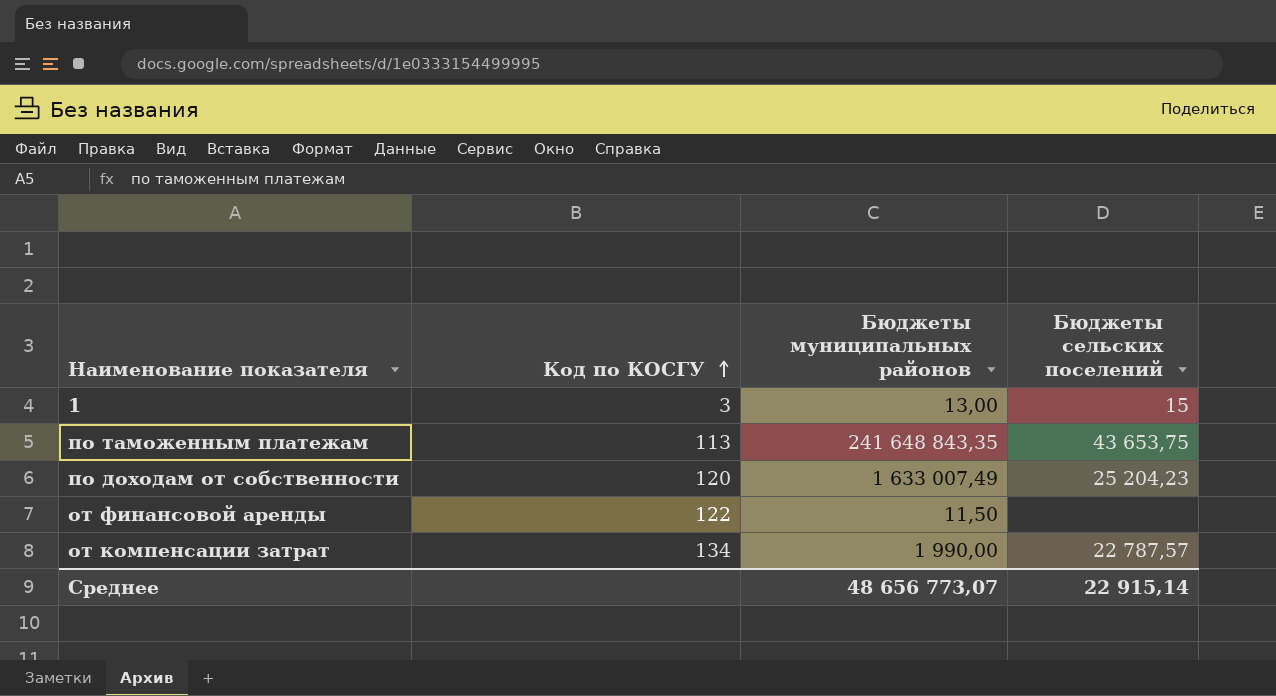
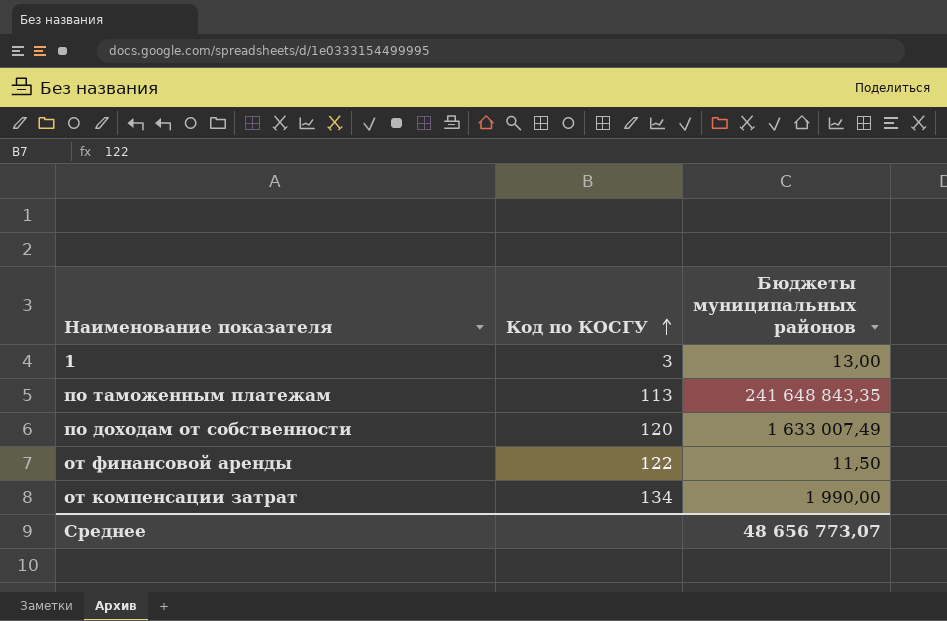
column Бюджеты сельских поселений | position: 4 -> none

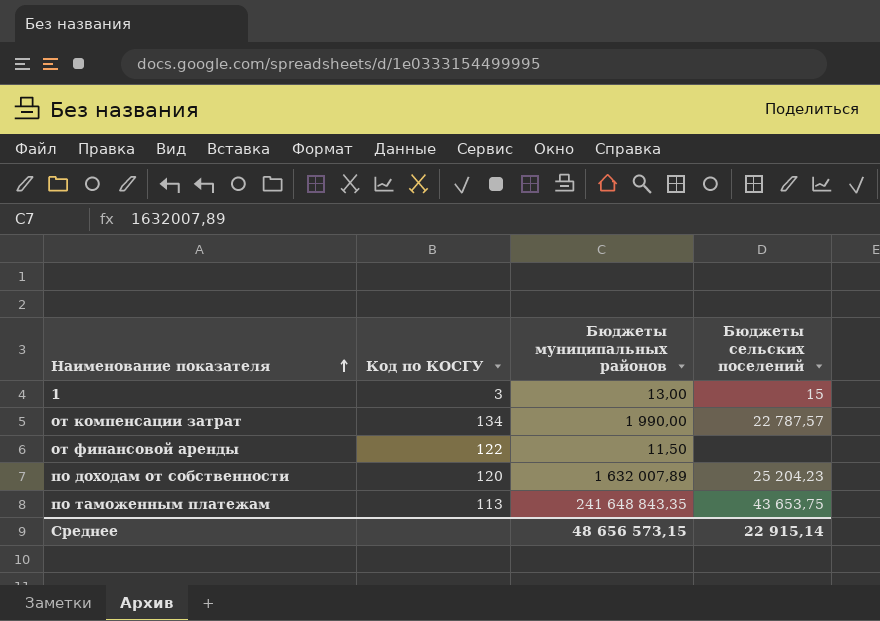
row order: Код по КОСГУ ascending -> Наименование показателя ascending
column Бюджеты сельских поселений | position: none -> 4
по доходам от собственности | Бюджеты муниципальных районов: 1 633 007,49 -> 1 632 007,89
Среднее | Бюджеты муниципальных районов: 48 656 773,07 -> 48 656 573,15

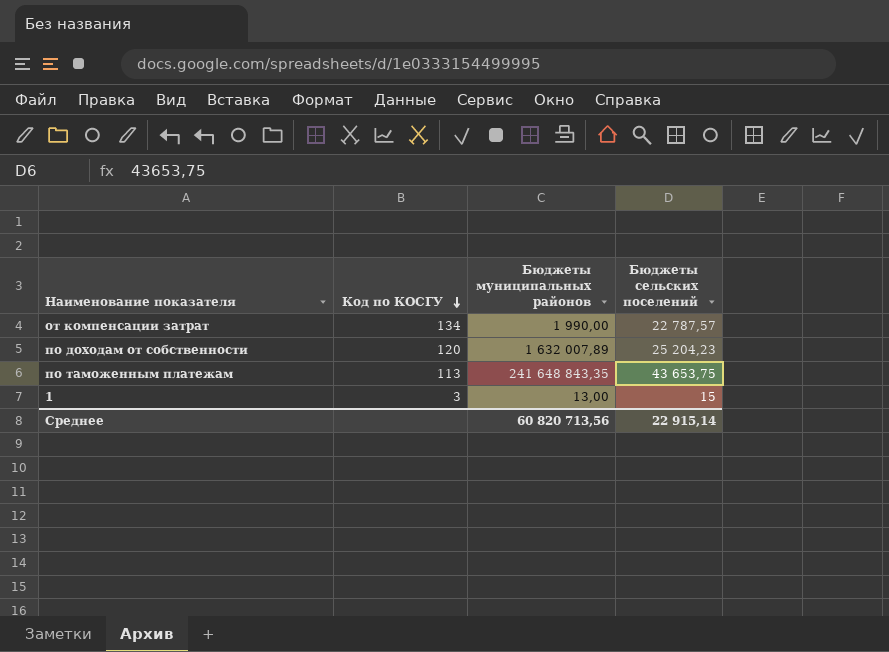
row order: Наименование показателя ascending -> Код по КОСГУ descending
row от финансовой аренды: 122 | 11,50 | none -> none
Среднее | Бюджеты муниципальных районов: 48 656 573,15 -> 60 820 713,56

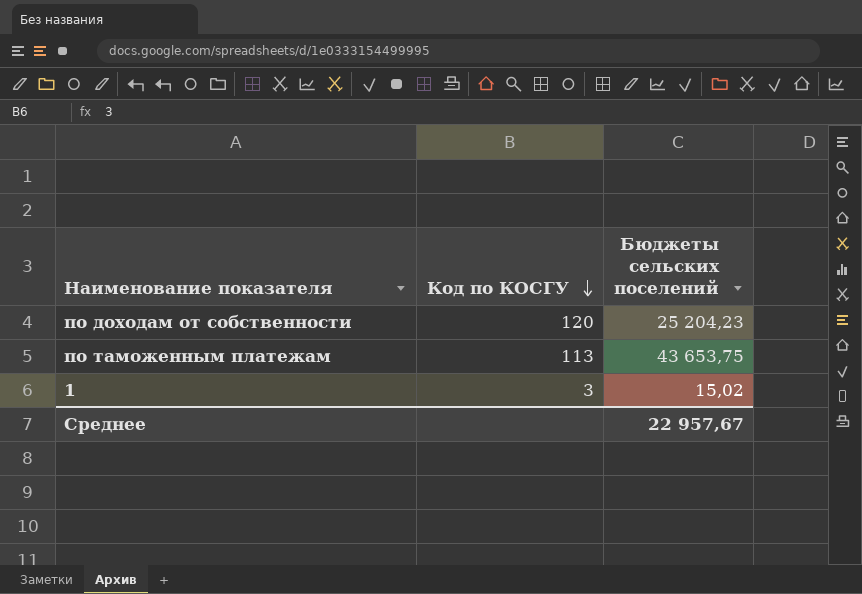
column Бюджеты муниципальных районов | position: 3 -> none
row от компенсации затрат: 134 | 1 990,00 | 22 787,57 -> none
1 | Бюджеты сельских поселений: 15 -> 15,02
Среднее | Бюджеты сельских поселений: 22 915,14 -> 22 957,67

